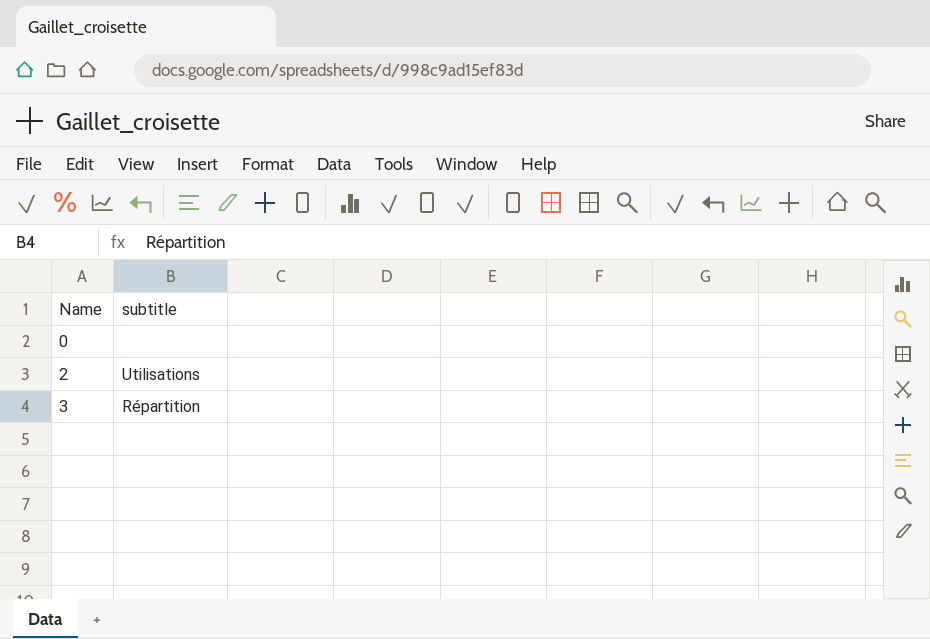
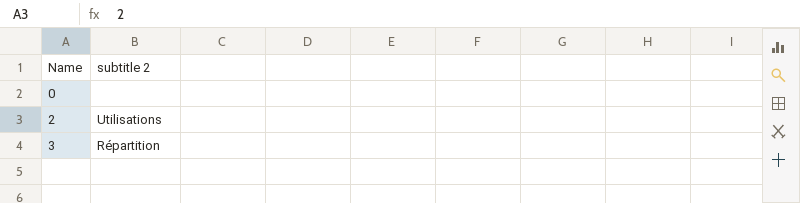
column name: subtitle -> subtitle 2

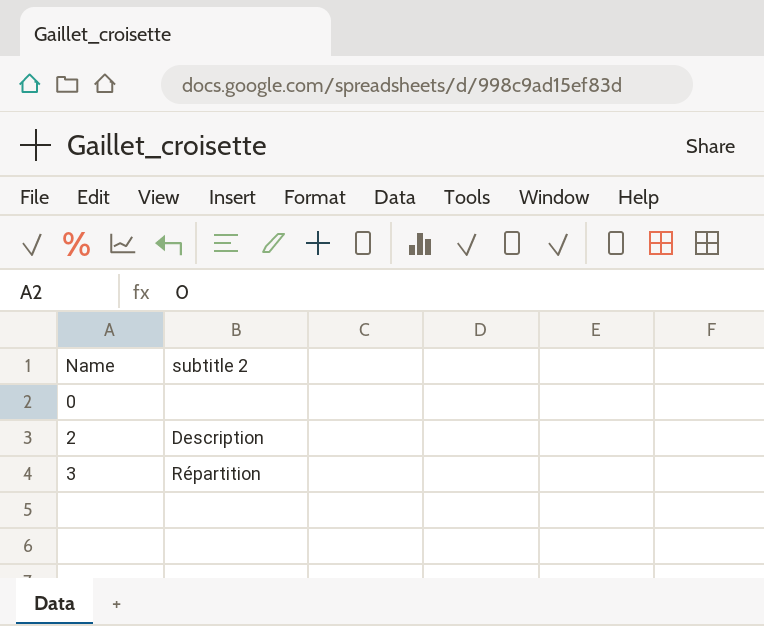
2 | subtitle 2: Utilisations -> Description

